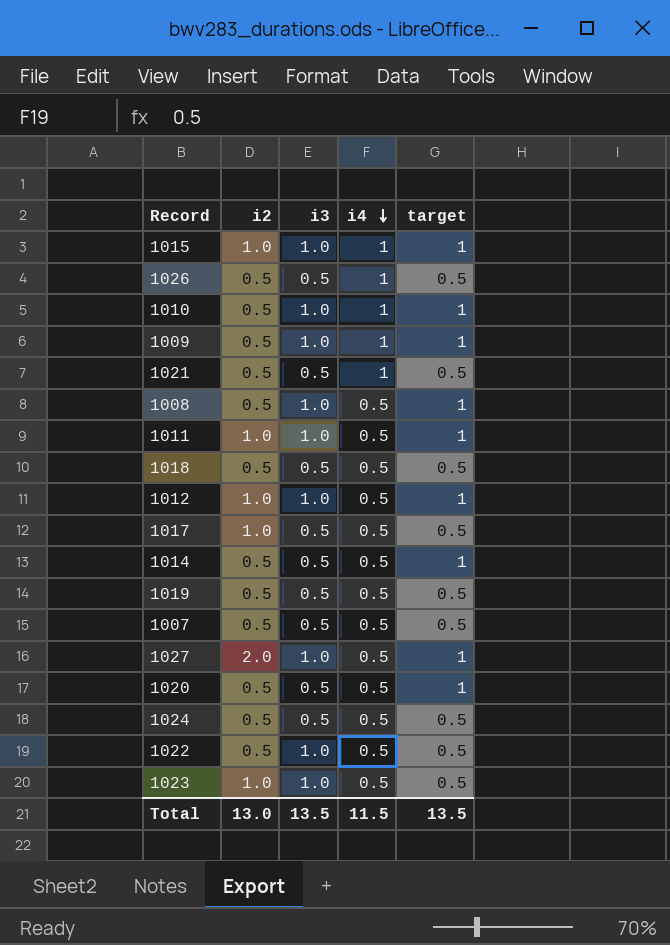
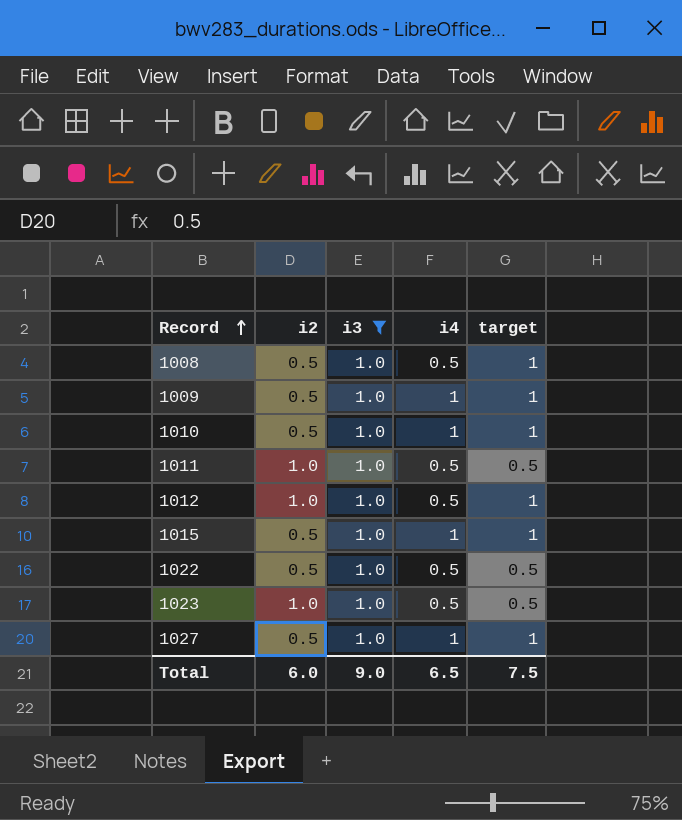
filter: none -> i3 = 1.0
row order: i4 descending -> Record ascending
1011 | target: 1 -> 0.5
1015 | i2: 1.0 -> 0.5
1027 | i2: 2.0 -> 0.5
1027 | i4: 0.5 -> 1
Total | i2: 13.0 -> 6.0
Total | i3: 13.5 -> 9.0
Total | i4: 11.5 -> 6.5
Total | target: 13.5 -> 7.5

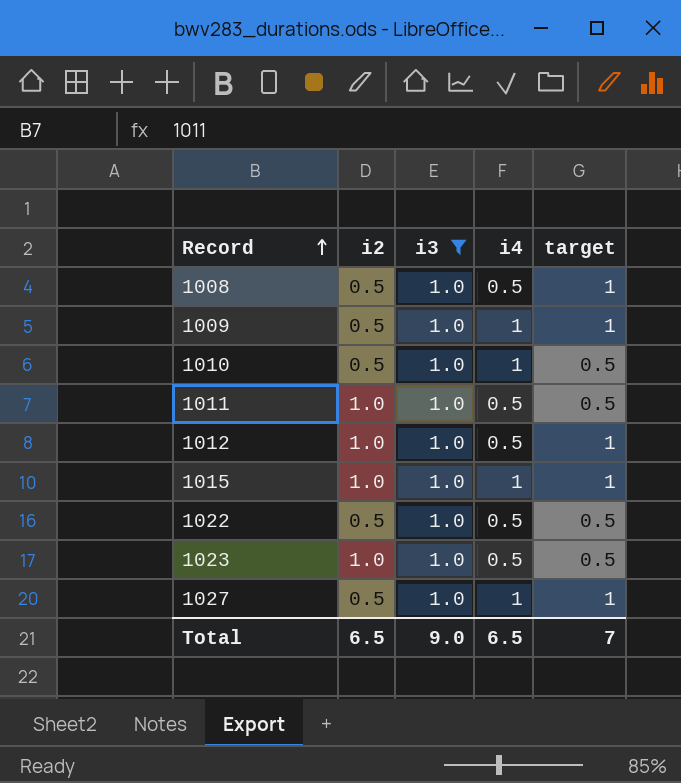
1010 | target: 1 -> 0.5
1015 | i2: 0.5 -> 1.0
Total | i2: 6.0 -> 6.5
Total | target: 7.5 -> 7

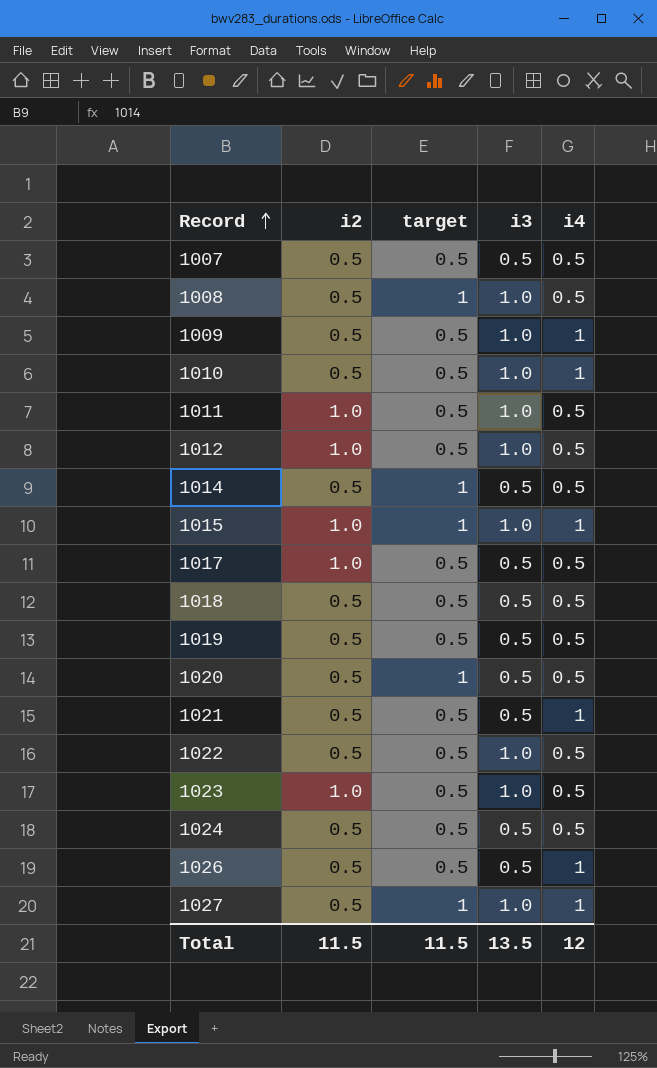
filter: i3 = 1.0 -> none
column target | position: 5 -> 3
1009 | target: 1 -> 0.5
1012 | target: 1 -> 0.5
Total | i2: 6.5 -> 11.5
Total | target: 7 -> 11.5
Total | i3: 9.0 -> 13.5
Total | i4: 6.5 -> 12

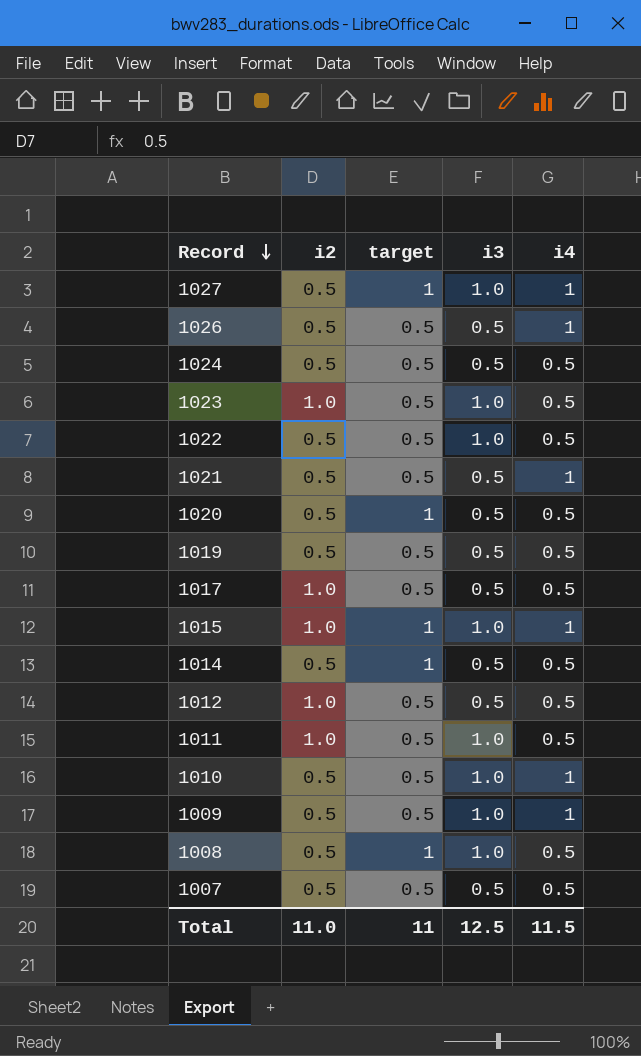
row order: Record ascending -> Record descending
row 1018: 0.5 | 0.5 | 0.5 | 0.5 -> none
1012 | i3: 1.0 -> 0.5
Total | i2: 11.5 -> 11.0
Total | target: 11.5 -> 11
Total | i3: 13.5 -> 12.5
Total | i4: 12 -> 11.5

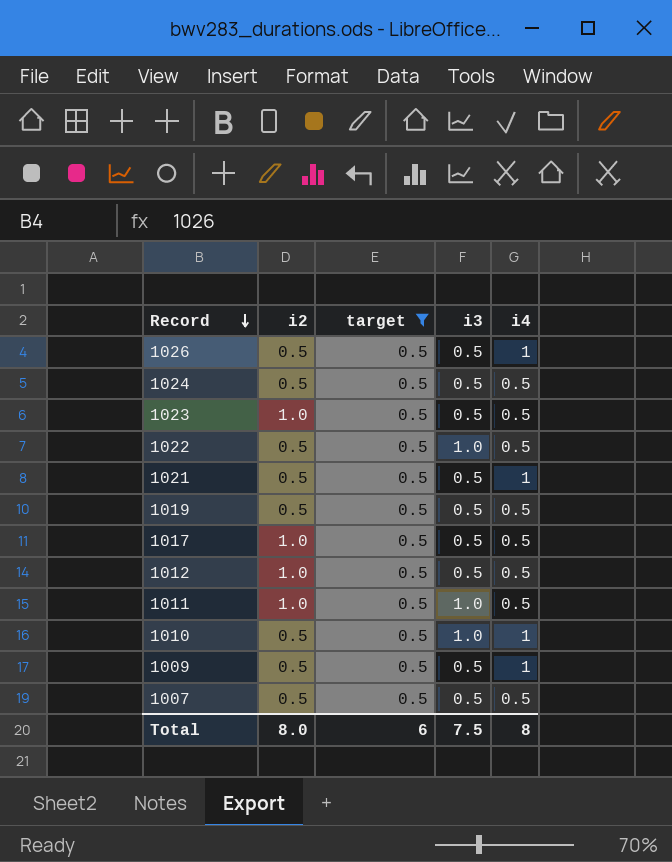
filter: none -> target = 0.5
1023 | i3: 1.0 -> 0.5
1009 | i3: 1.0 -> 0.5
Total | i2: 11.0 -> 8.0
Total | target: 11 -> 6
Total | i3: 12.5 -> 7.5
Total | i4: 11.5 -> 8

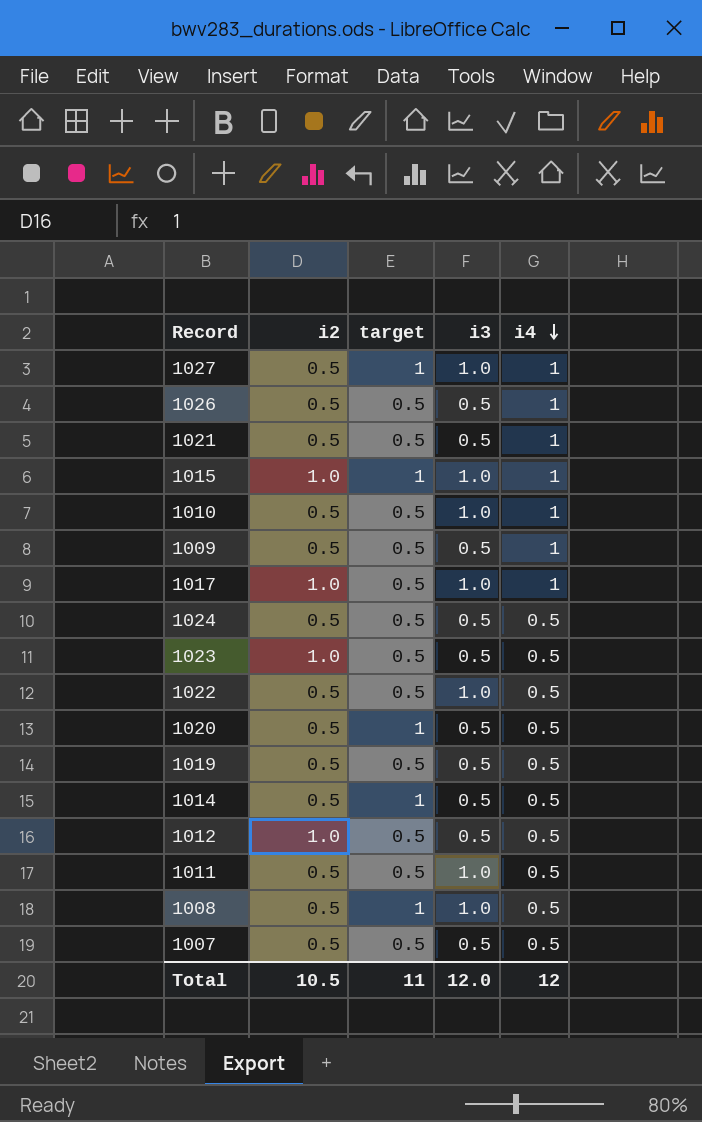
filter: target = 0.5 -> none
row order: Record descending -> i4 descending
1017 | i3: 0.5 -> 1.0
1017 | i4: 0.5 -> 1
1011 | i2: 1.0 -> 0.5
Total | i2: 8.0 -> 10.5
Total | target: 6 -> 11
Total | i3: 7.5 -> 12.0
Total | i4: 8 -> 12

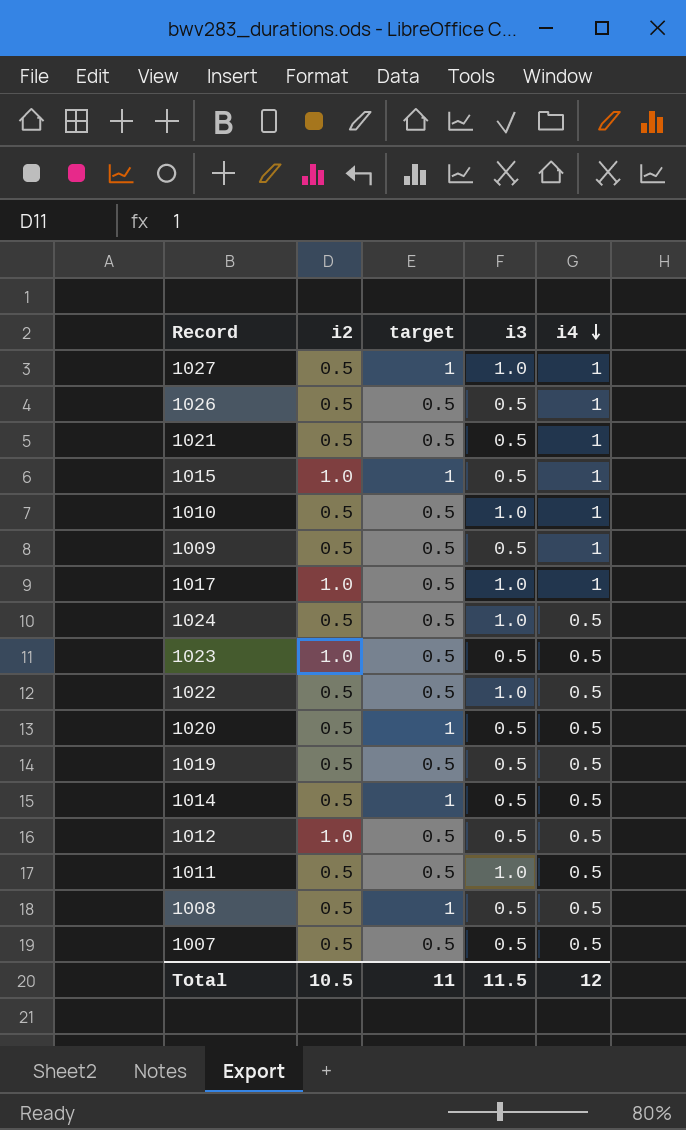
1015 | i3: 1.0 -> 0.5
1024 | i3: 0.5 -> 1.0
1008 | i3: 1.0 -> 0.5
Total | i3: 12.0 -> 11.5

